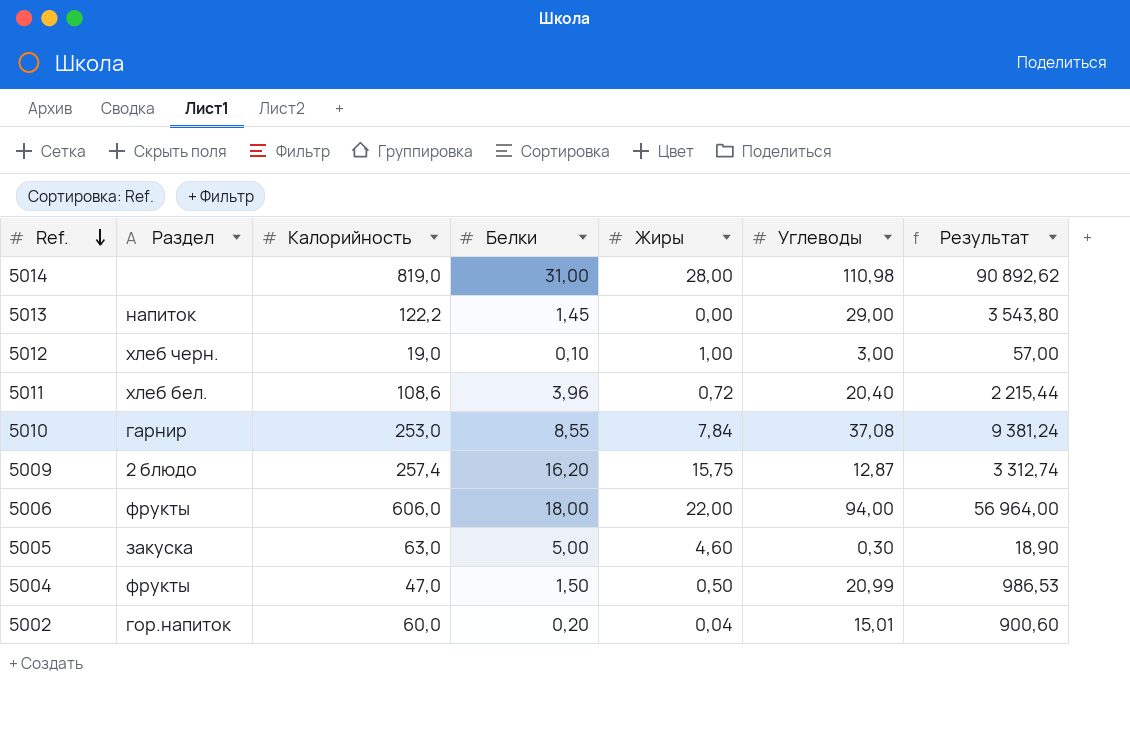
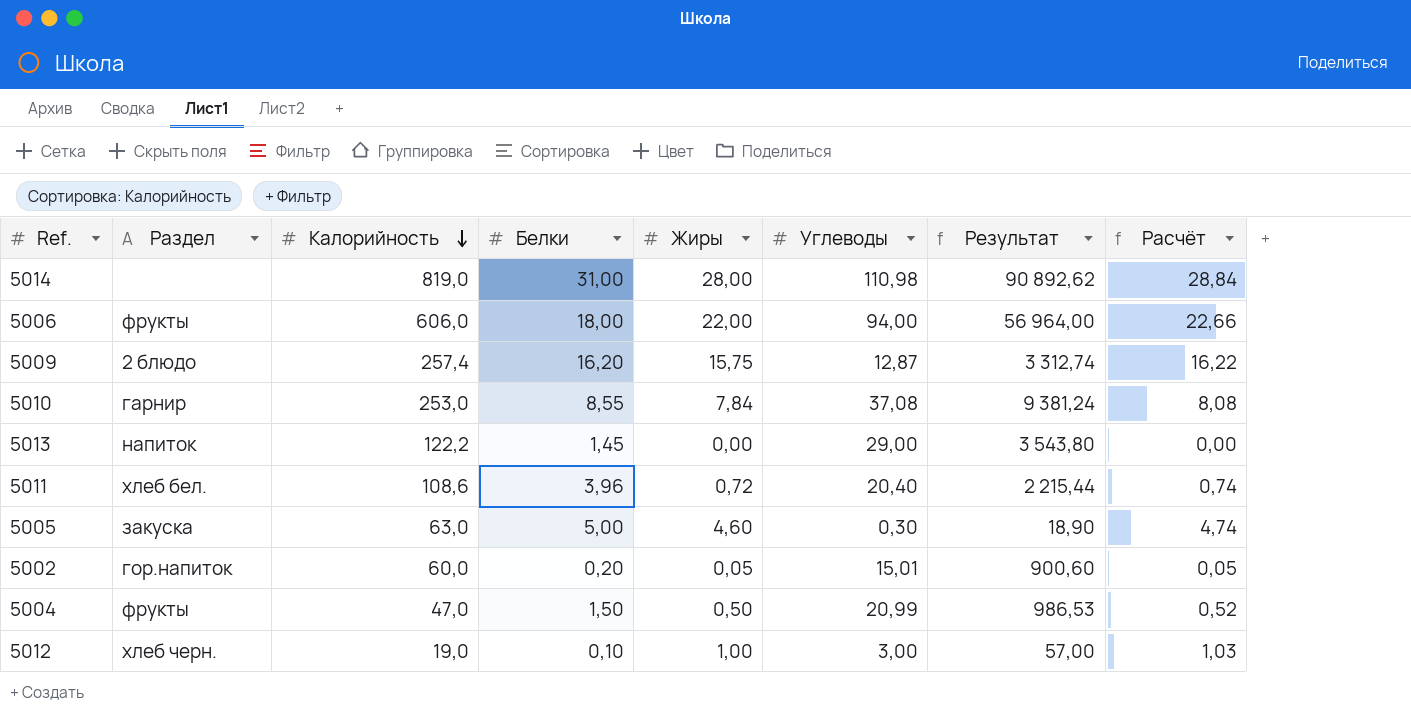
row order: Ref. descending -> Калорийность descending
column Расчёт | formula: none -> [Жиры] * 1,03
5002 | Жиры: 0,04 -> 0,05

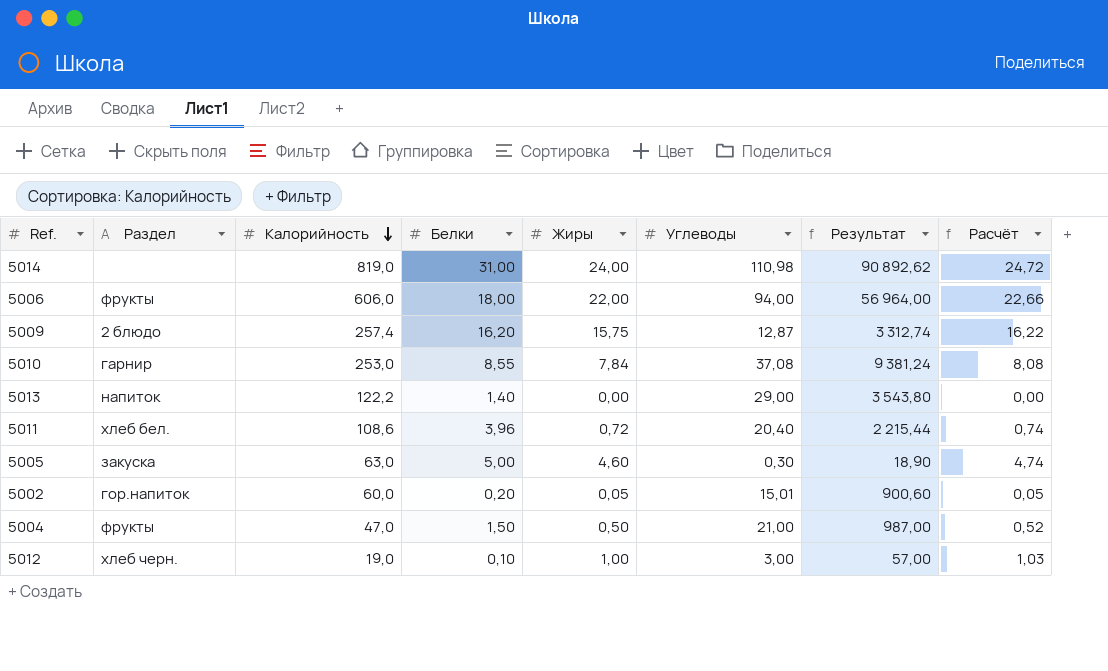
5014 | Жиры: 28,00 -> 24,00
5014 | Расчёт: 28,84 -> 24,72
5013 | Белки: 1,45 -> 1,40
5004 | Углеводы: 20,99 -> 21,00
5004 | Результат: 986,53 -> 987,00

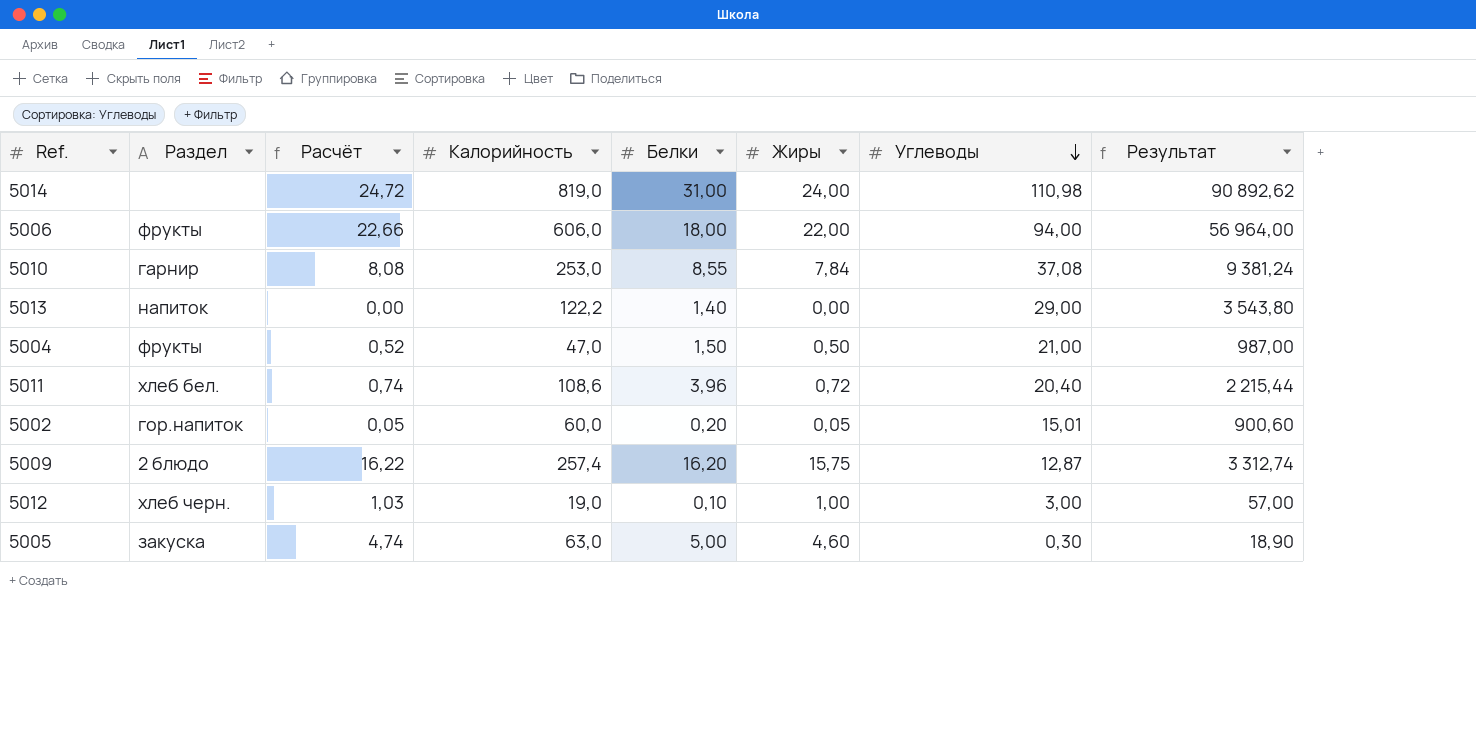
row order: Калорийность descending -> Углеводы descending
column Расчёт | position: 8 -> 3

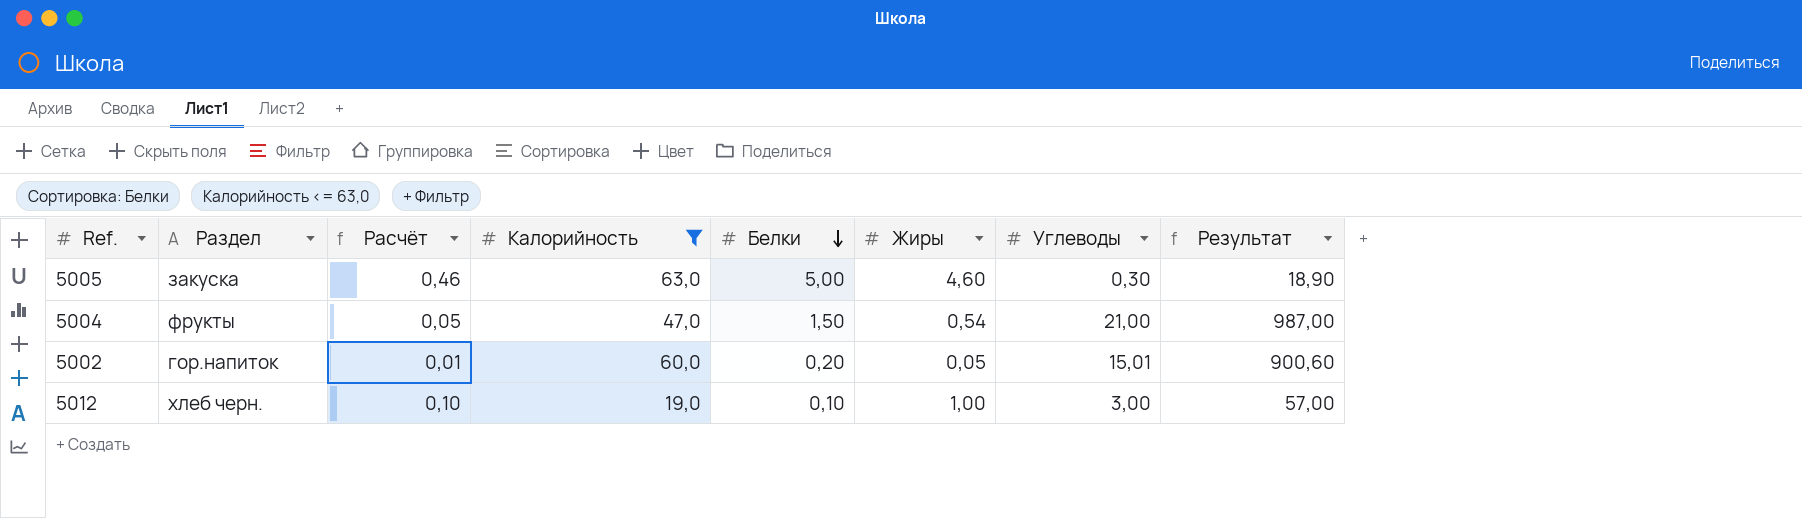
filter: none -> Калорийность <= 63,0
row order: Углеводы descending -> Белки descending
column Расчёт | formula: [Жиры] * 1,03 -> [Жиры] * 0,1
5004 | Жиры: 0,50 -> 0,54

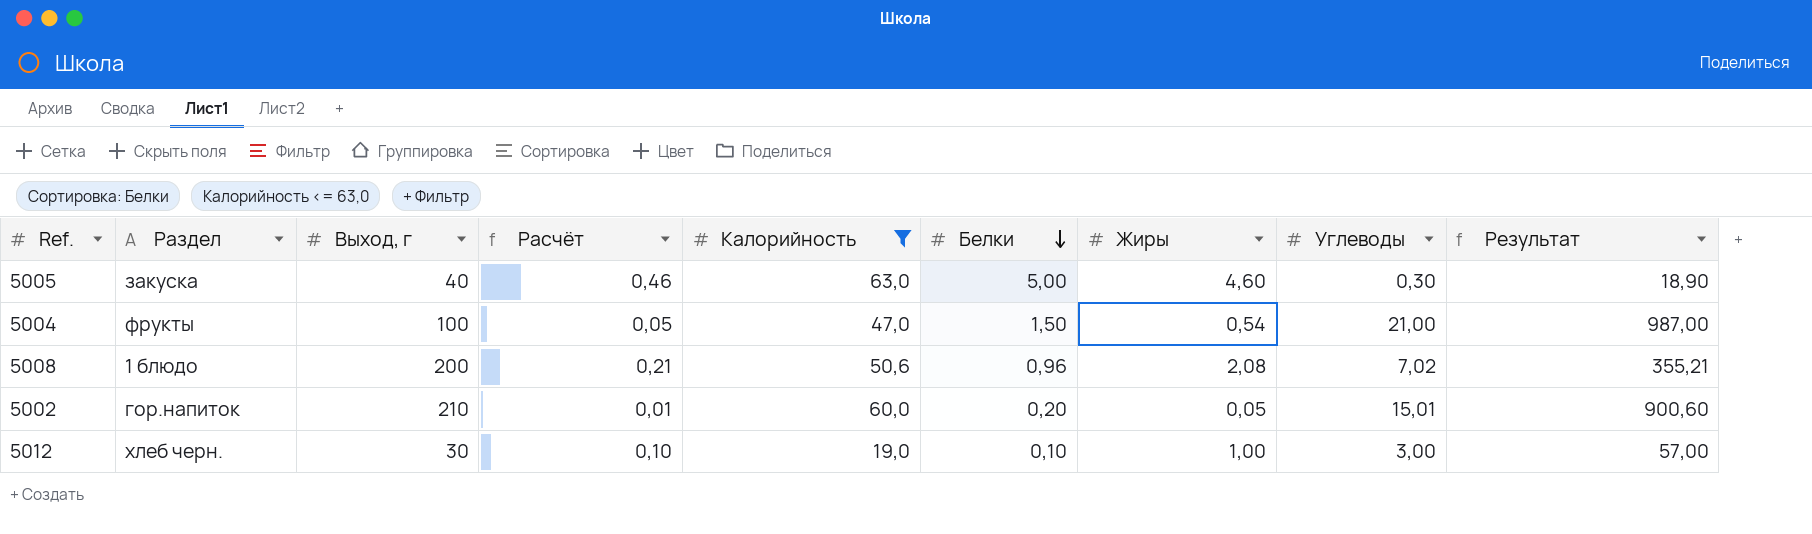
column Выход, г | position: none -> 3
row 5008: none -> 1 блюдо | 200 | 0,21 | 50,6 | 0,96 | 2,08 | 7,02 | 355,21

